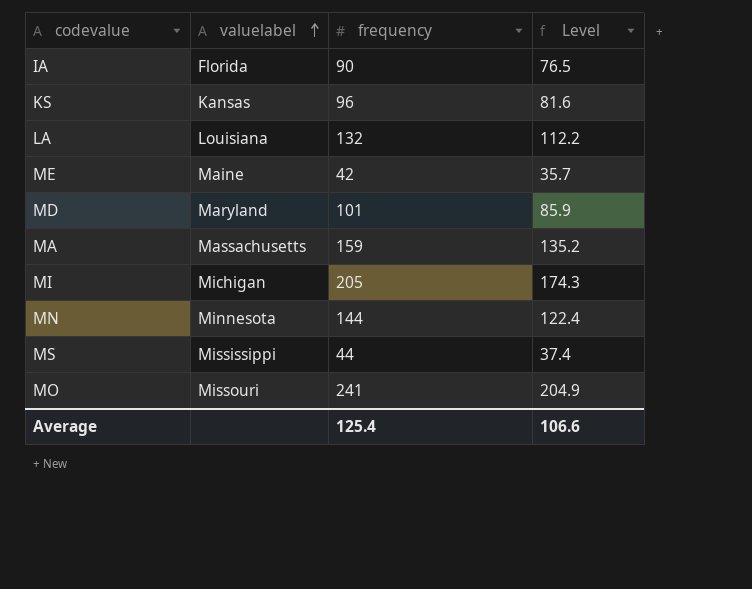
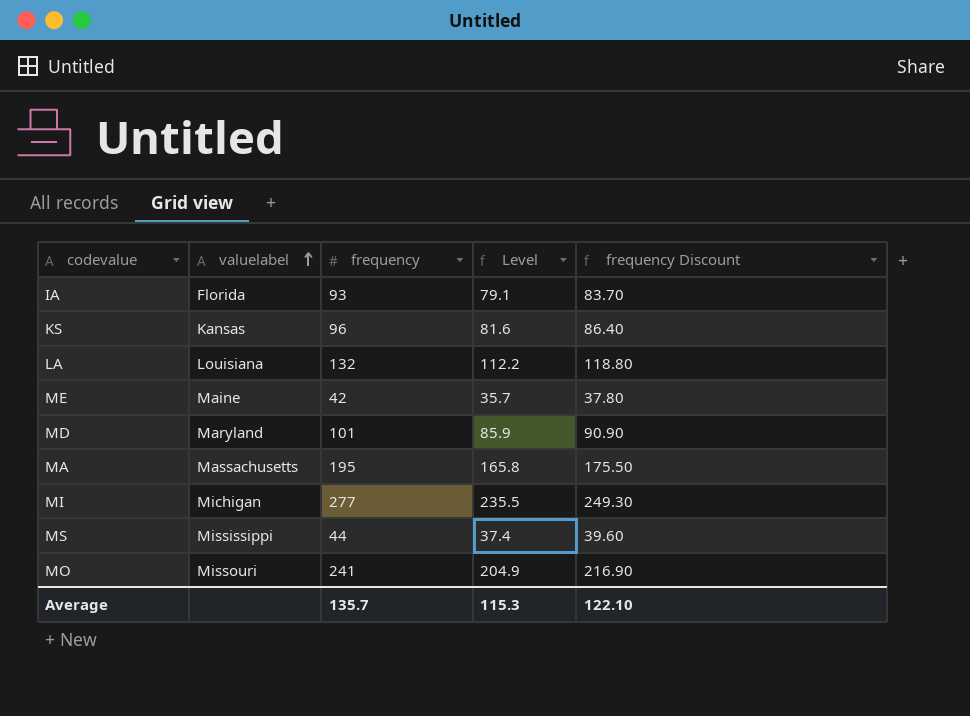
column frequency Discount | formula: none -> [frequency] * 0.9
row MN: Minnesota | 144 | 122.4 -> none
IA | frequency: 90 -> 93
IA | Level: 76.5 -> 79.1
MA | frequency: 159 -> 195
MA | Level: 135.2 -> 165.8
MI | frequency: 205 -> 277
MI | Level: 174.3 -> 235.5
Average | frequency: 125.4 -> 135.7
Average | Level: 106.6 -> 115.3

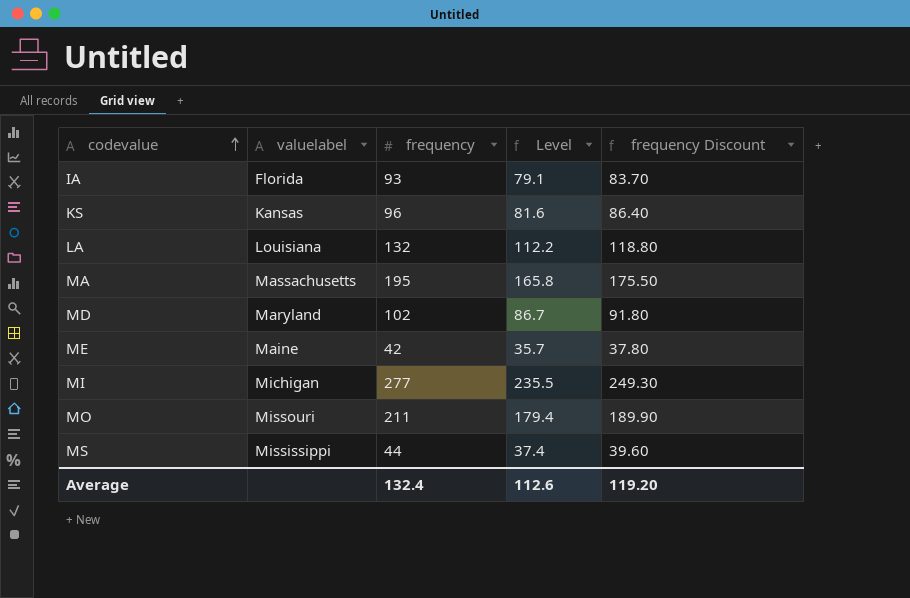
row order: valuelabel ascending -> codevalue ascending
MD | frequency: 101 -> 102
MD | Level: 85.9 -> 86.7
MD | frequency Discount: 90.90 -> 91.80
MO | frequency: 241 -> 211
MO | Level: 204.9 -> 179.4
MO | frequency Discount: 216.90 -> 189.90
Average | frequency: 135.7 -> 132.4
Average | Level: 115.3 -> 112.6
Average | frequency Discount: 122.10 -> 119.20

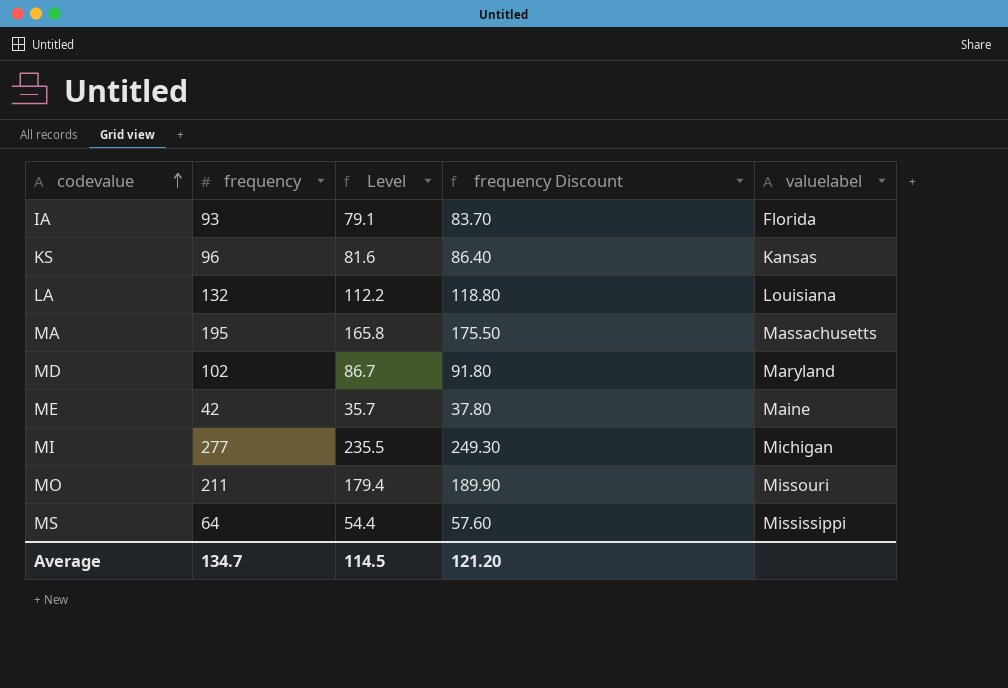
column valuelabel | position: 2 -> 5
MS | frequency: 44 -> 64
MS | Level: 37.4 -> 54.4
MS | frequency Discount: 39.60 -> 57.60
Average | frequency: 132.4 -> 134.7
Average | Level: 112.6 -> 114.5
Average | frequency Discount: 119.20 -> 121.20

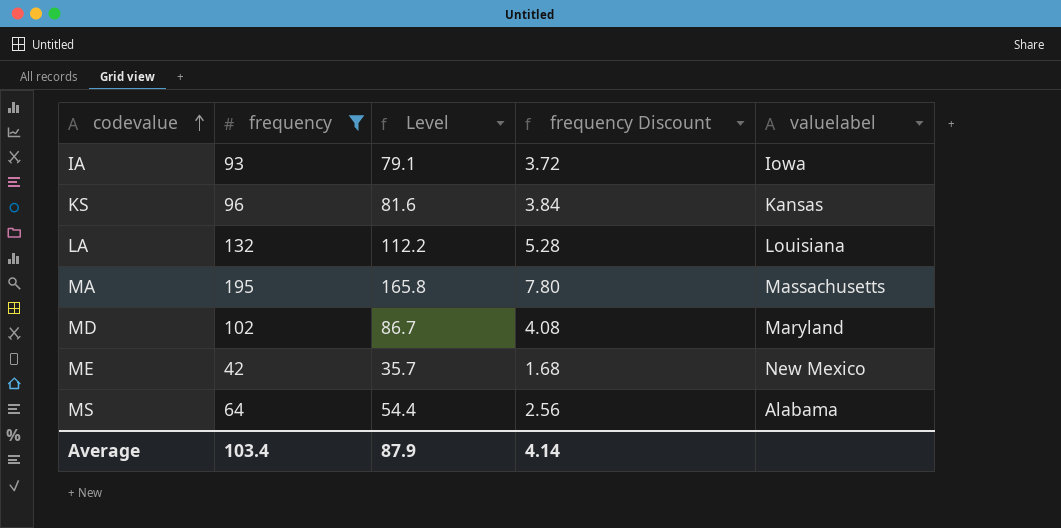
filter: none -> frequency <= 195
column frequency Discount | formula: [frequency] * 0.9 -> [frequency] * 0.04
IA | valuelabel: Florida -> Iowa
ME | valuelabel: Maine -> New Mexico
MS | valuelabel: Mississippi -> Alabama
Average | frequency: 134.7 -> 103.4
Average | Level: 114.5 -> 87.9
Average | frequency Discount: 121.20 -> 4.14

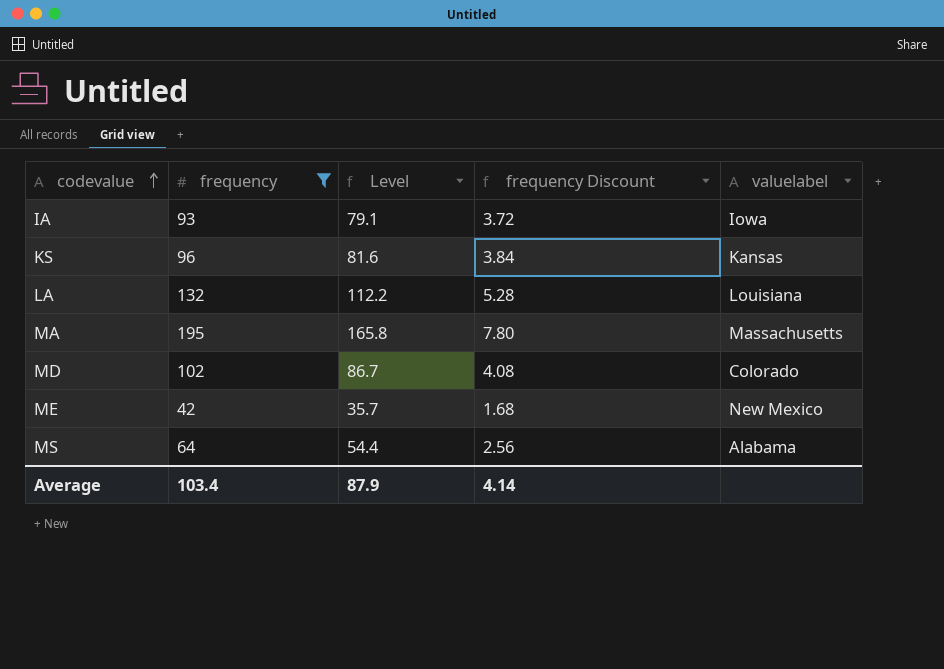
MD | valuelabel: Maryland -> Colorado

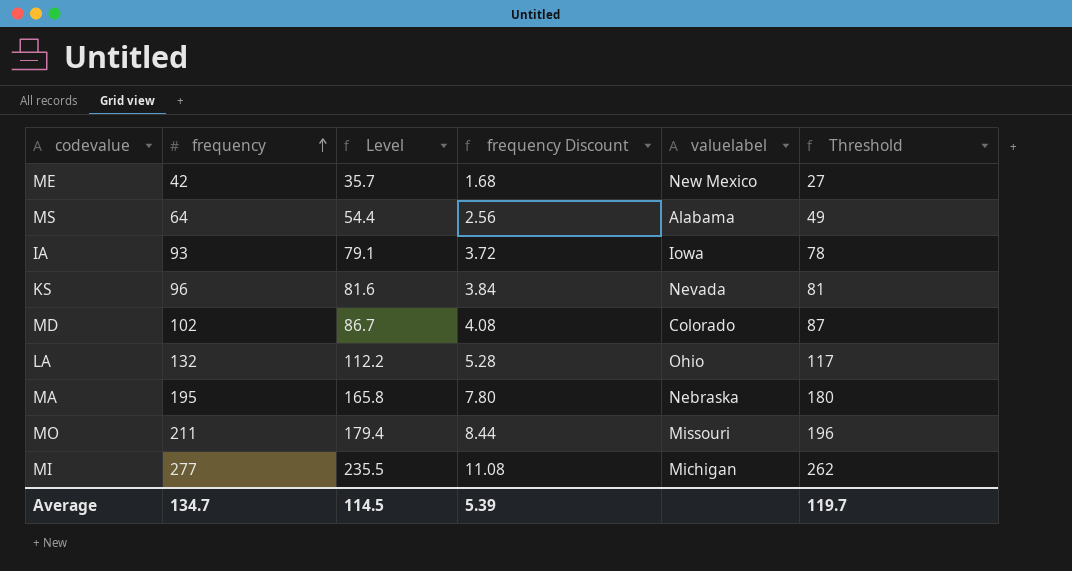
filter: frequency <= 195 -> none
row order: codevalue ascending -> frequency ascending
column Threshold | formula: none -> [frequency] - 15
KS | valuelabel: Kansas -> Nevada
LA | valuelabel: Louisiana -> Ohio
MA | valuelabel: Massachusetts -> Nebraska
Average | frequency: 103.4 -> 134.7
Average | Level: 87.9 -> 114.5
Average | frequency Discount: 4.14 -> 5.39

